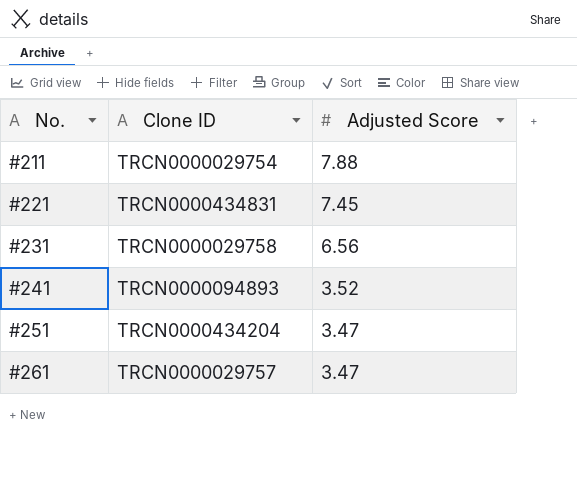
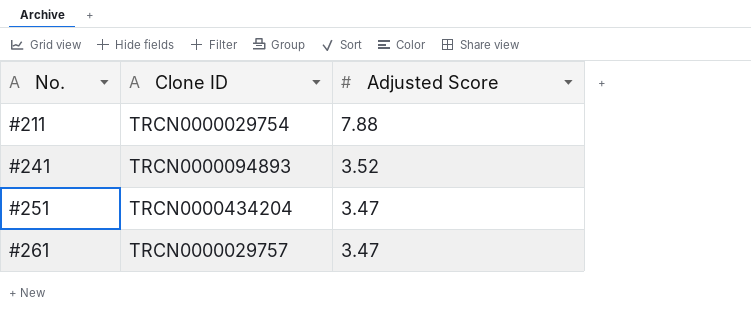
row #221: TRCN0000434831 | 7.45 -> none
row #231: TRCN0000029758 | 6.56 -> none

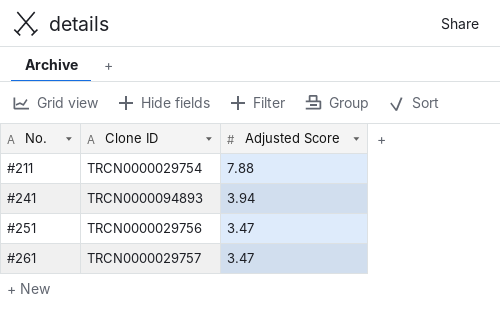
#241 | Adjusted Score: 3.52 -> 3.94
#251 | Clone ID: TRCN0000434204 -> TRCN0000029756

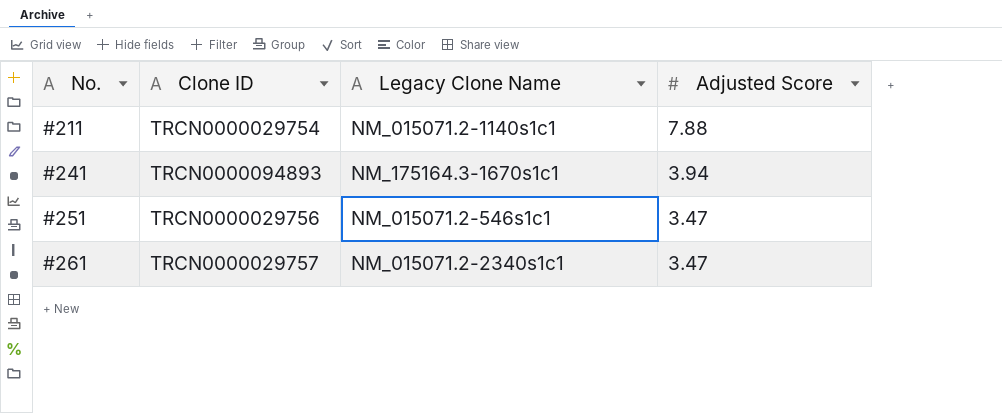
column Legacy Clone Name | position: none -> 3

